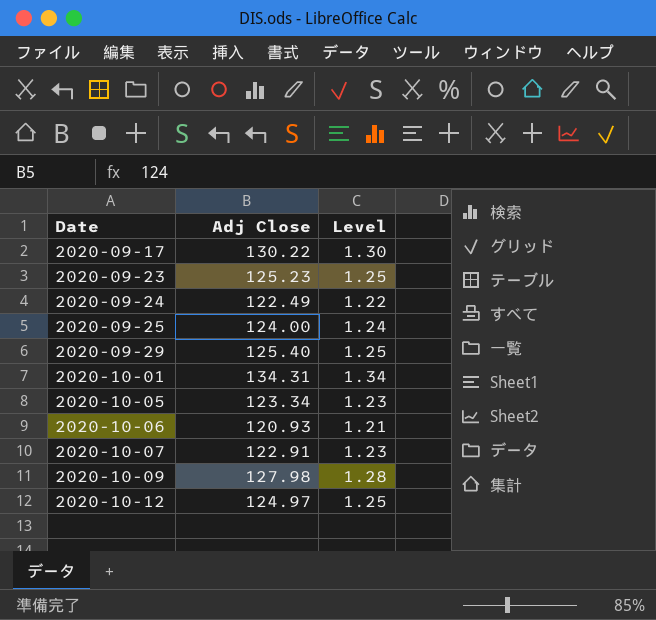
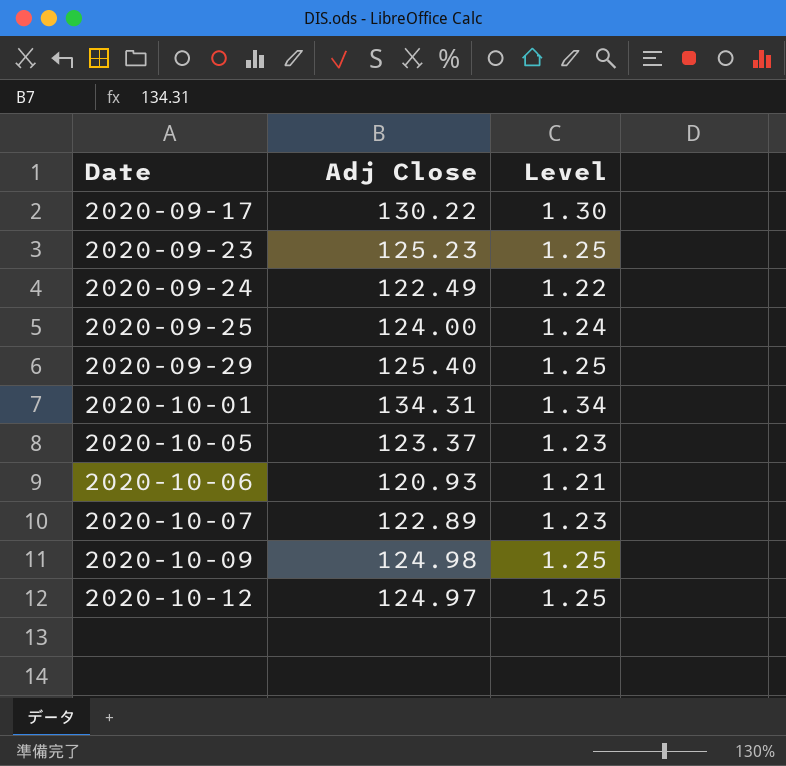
2020-10-05 | Adj Close: 123.34 -> 123.37
2020-10-07 | Adj Close: 122.91 -> 122.89
2020-10-09 | Adj Close: 127.98 -> 124.98
2020-10-09 | Level: 1.28 -> 1.25

